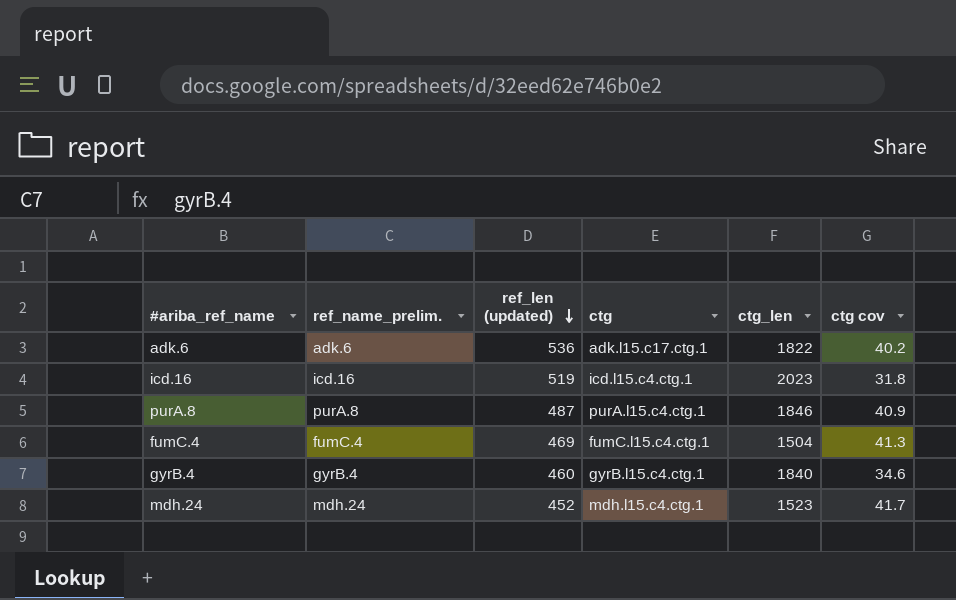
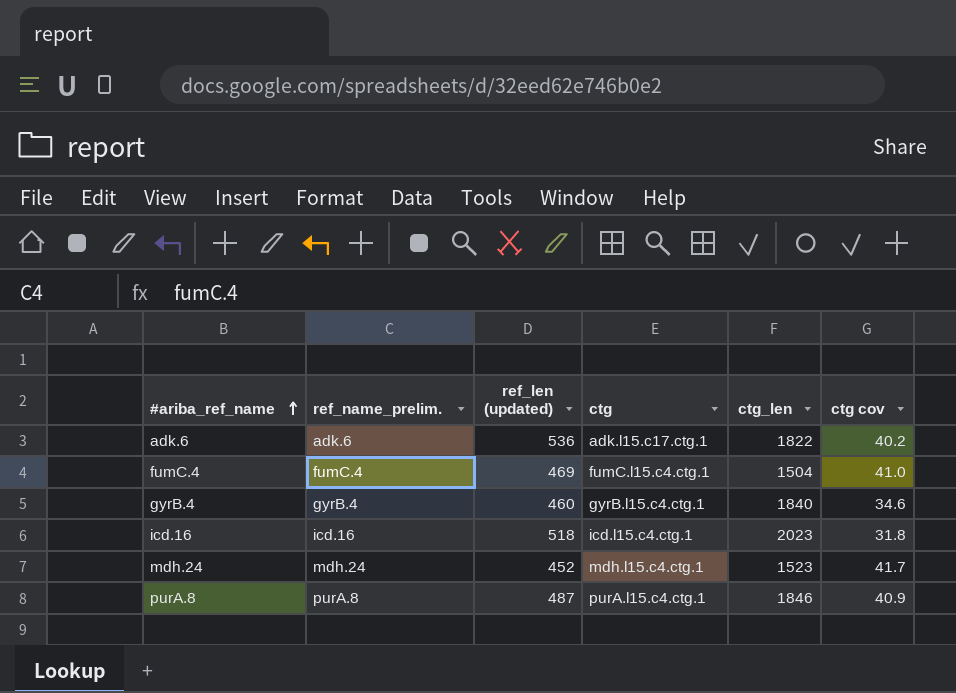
row order: ref_len (updated) descending -> #ariba_ref_name ascending
fumC.4 | ctg cov: 41.3 -> 41.0
icd.16 | ref_len (updated): 519 -> 518

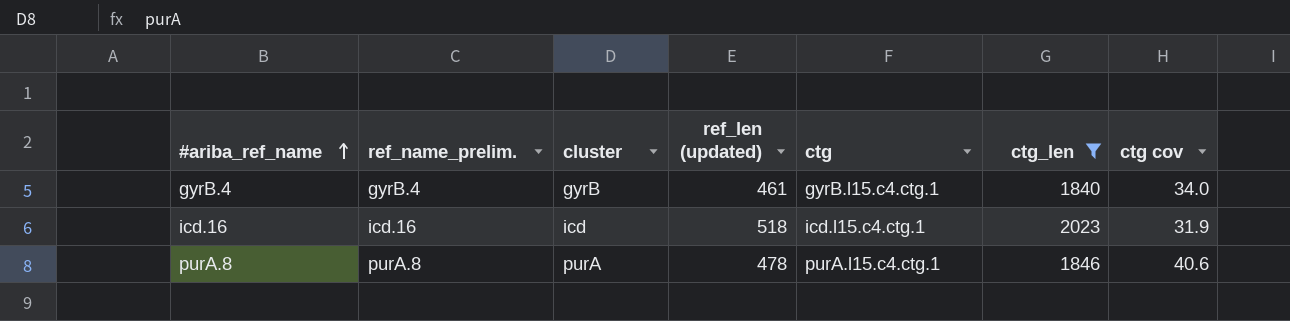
filter: none -> ctg_len >= 1840
column cluster | position: none -> 3
gyrB.4 | ref_len (updated): 460 -> 461
gyrB.4 | ctg cov: 34.6 -> 34.0
icd.16 | ctg cov: 31.8 -> 31.9
purA.8 | ref_len (updated): 487 -> 478
purA.8 | ctg cov: 40.9 -> 40.6

